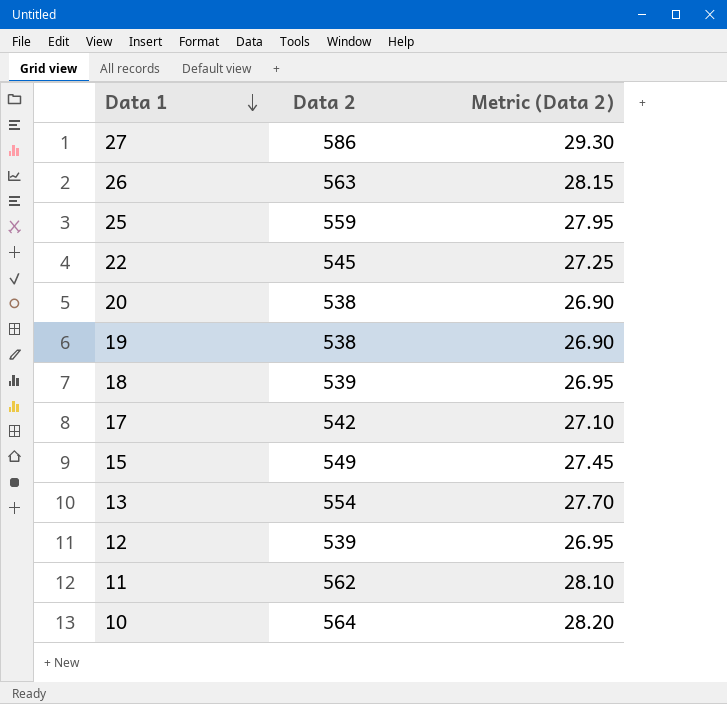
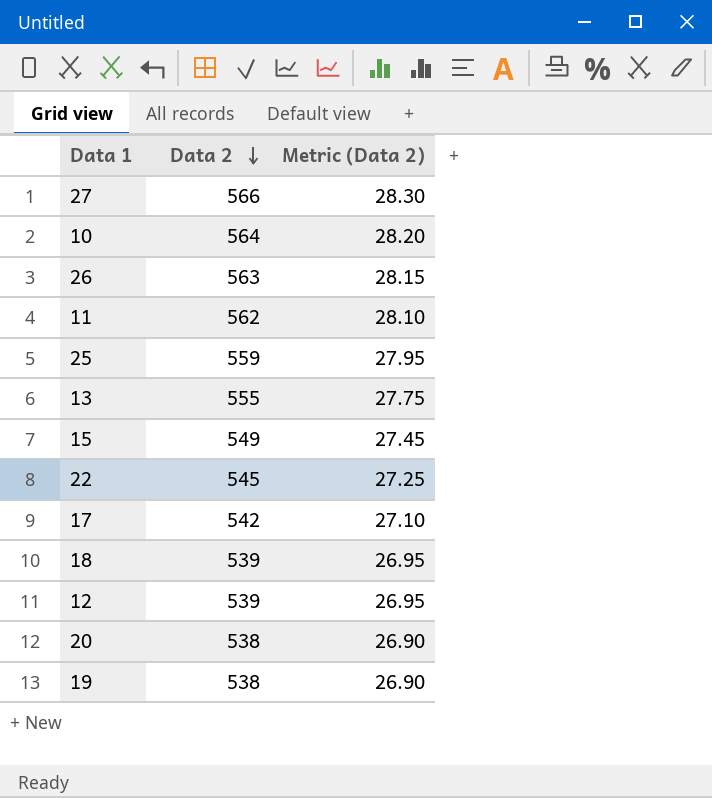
row order: Data 1 descending -> Data 2 descending
27 | Data 2: 586 -> 566
27 | Metric (Data 2): 29.30 -> 28.30
13 | Data 2: 554 -> 555
13 | Metric (Data 2): 27.70 -> 27.75

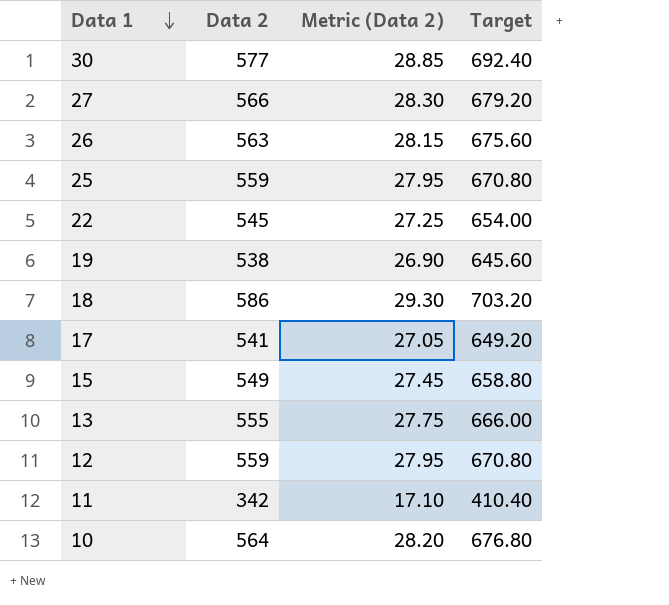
row order: Data 2 descending -> Data 1 descending
column Target | formula: none -> [Data 2] * 1.2
row 20: 538 | 26.90 -> none
row 30: none -> 577 | 28.85 | 692.40
18 | Data 2: 539 -> 586
18 | Metric (Data 2): 26.95 -> 29.30
17 | Data 2: 542 -> 541
17 | Metric (Data 2): 27.10 -> 27.05
12 | Data 2: 539 -> 559
12 | Metric (Data 2): 26.95 -> 27.95
11 | Data 2: 562 -> 342
11 | Metric (Data 2): 28.10 -> 17.10

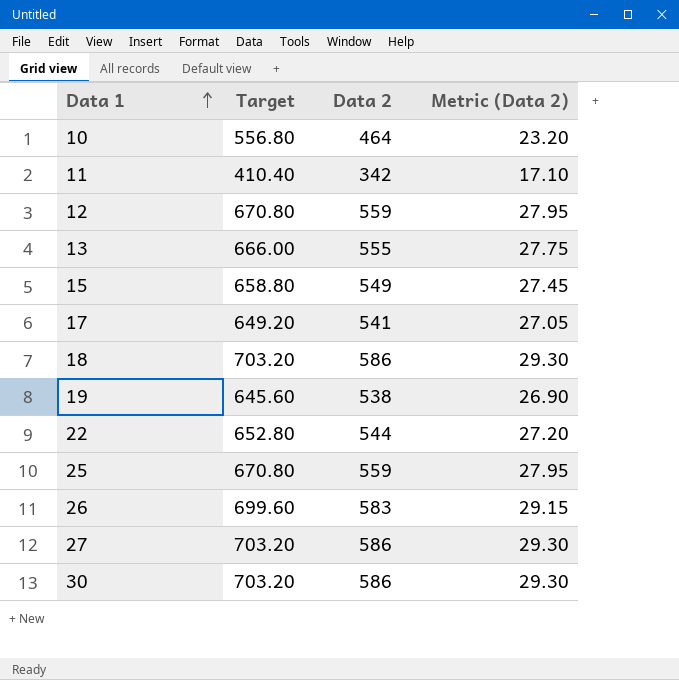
row order: Data 1 descending -> Data 1 ascending
column Target | position: 4 -> 2
10 | Target: 676.80 -> 556.80
10 | Data 2: 564 -> 464
10 | Metric (Data 2): 28.20 -> 23.20
22 | Target: 654.00 -> 652.80
22 | Data 2: 545 -> 544
22 | Metric (Data 2): 27.25 -> 27.20
26 | Target: 675.60 -> 699.60
26 | Data 2: 563 -> 583
26 | Metric (Data 2): 28.15 -> 29.15
27 | Target: 679.20 -> 703.20
27 | Data 2: 566 -> 586
27 | Metric (Data 2): 28.30 -> 29.30
30 | Target: 692.40 -> 703.20
30 | Data 2: 577 -> 586
30 | Metric (Data 2): 28.85 -> 29.30

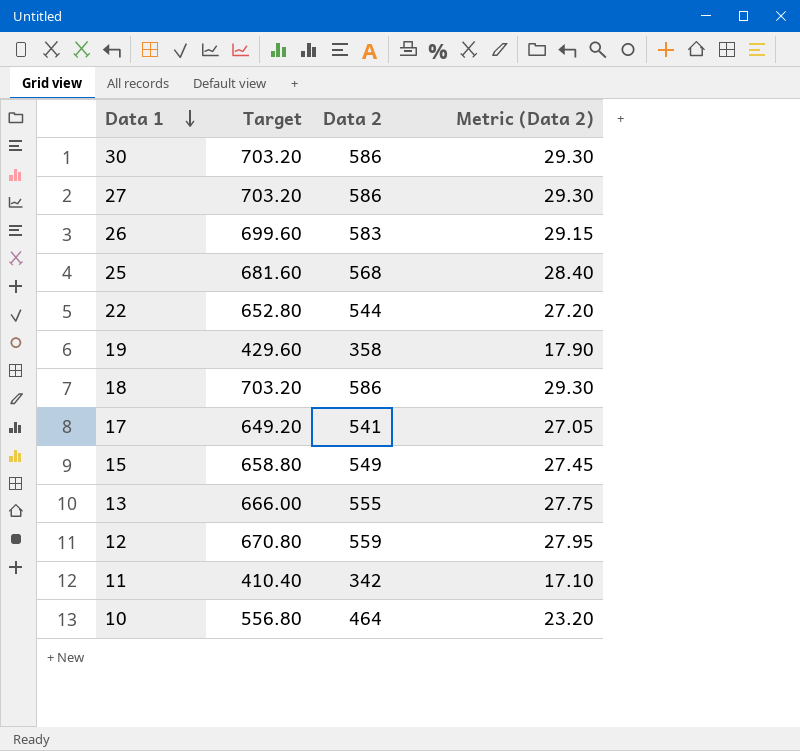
row order: Data 1 ascending -> Data 1 descending
25 | Target: 670.80 -> 681.60
25 | Data 2: 559 -> 568
25 | Metric (Data 2): 27.95 -> 28.40
19 | Target: 645.60 -> 429.60
19 | Data 2: 538 -> 358
19 | Metric (Data 2): 26.90 -> 17.90

